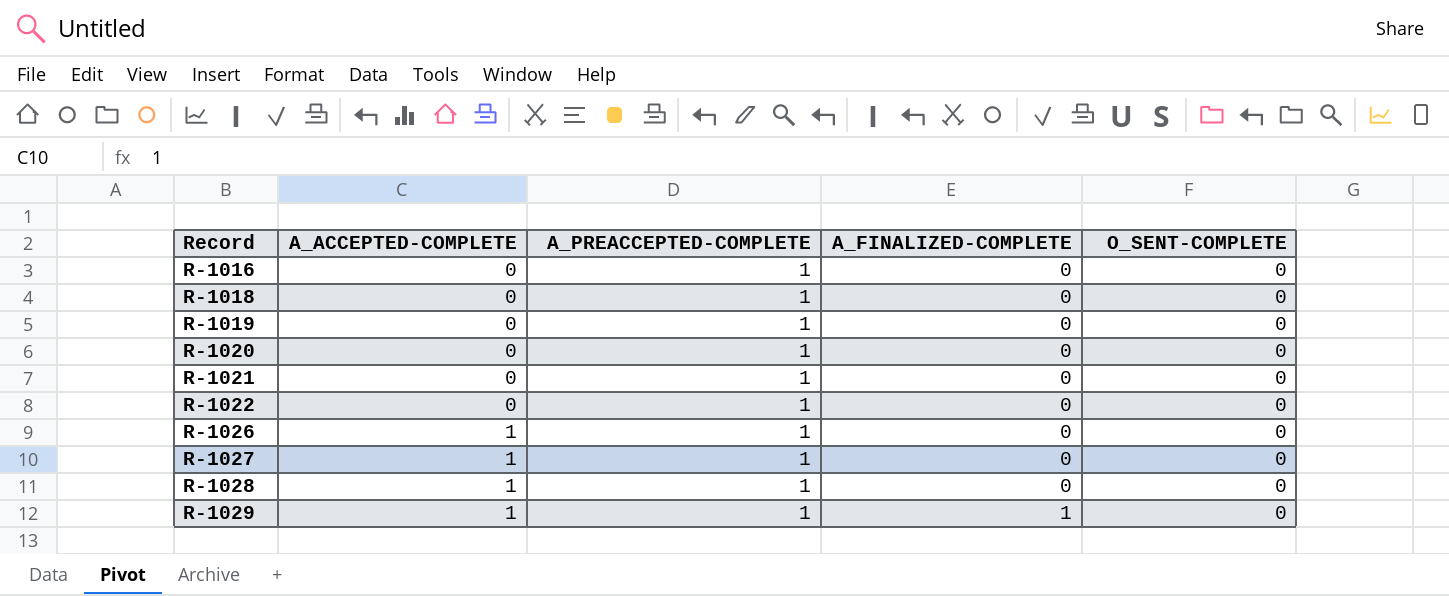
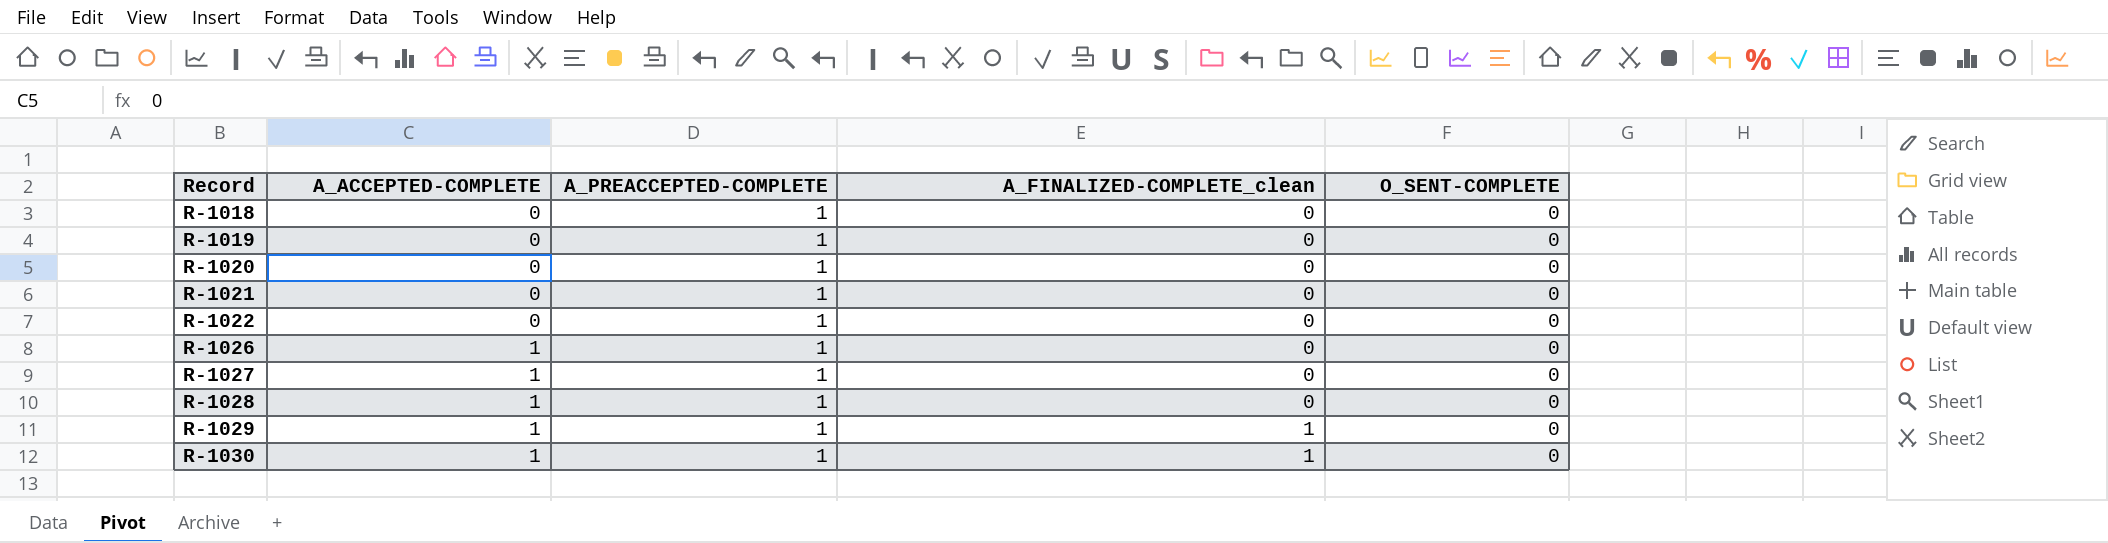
column name: A_FINALIZED-COMPLETE -> A_FINALIZED-COMPLETE_clean
row R-1016: 0 | 1 | 0 | 0 -> none
row R-1030: none -> 1 | 1 | 1 | 0

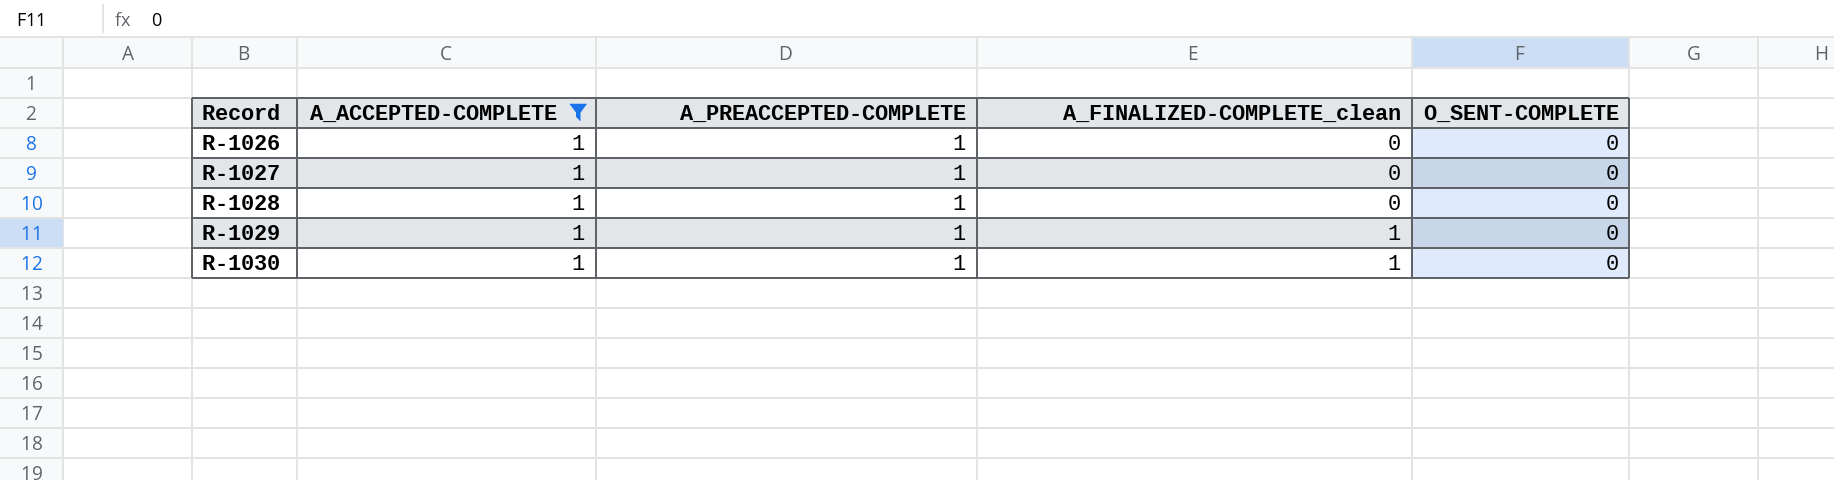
filter: none -> A_ACCEPTED-COMPLETE = 1

